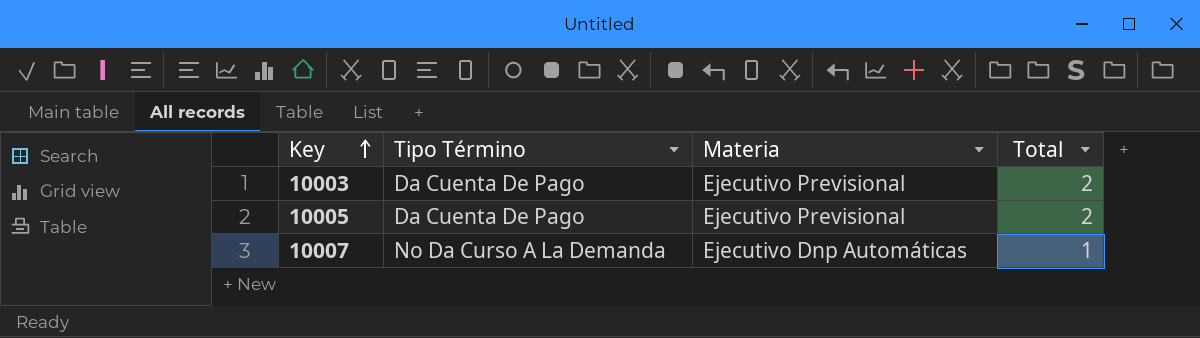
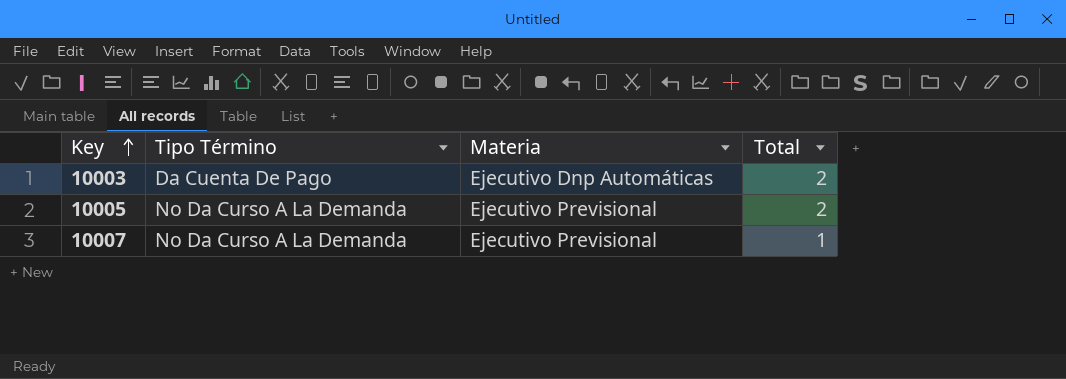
10003 | Materia: Ejecutivo Previsional -> Ejecutivo Dnp Automáticas
10005 | Tipo Término: Da Cuenta De Pago -> No Da Curso A La Demanda
10007 | Materia: Ejecutivo Dnp Automáticas -> Ejecutivo Previsional

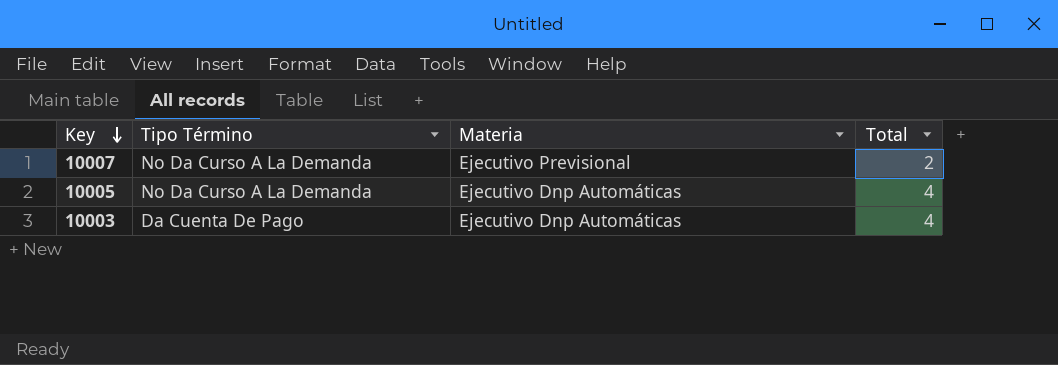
row order: Key ascending -> Key descending
10007 | Total: 1 -> 2
10005 | Materia: Ejecutivo Previsional -> Ejecutivo Dnp Automáticas
10005 | Total: 2 -> 4
10003 | Total: 2 -> 4

